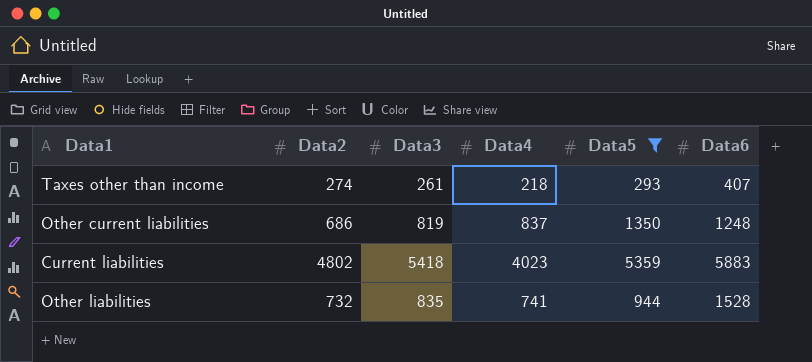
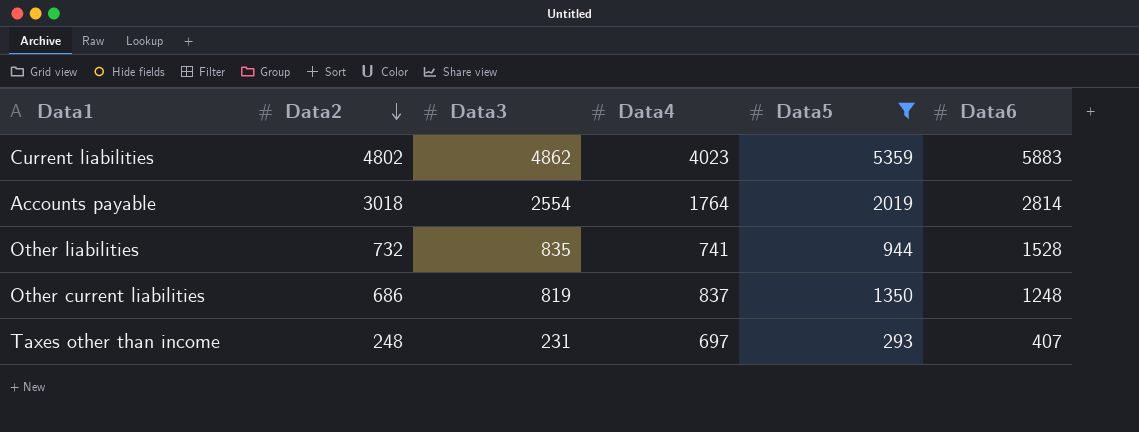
row order: none -> Data2 descending
Current liabilities | Data3: 5418 -> 4862
row Accounts payable: none -> 3018 | 2554 | 1764 | 2019 | 2814
Taxes other than income | Data2: 274 -> 248
Taxes other than income | Data3: 261 -> 231
Taxes other than income | Data4: 218 -> 697

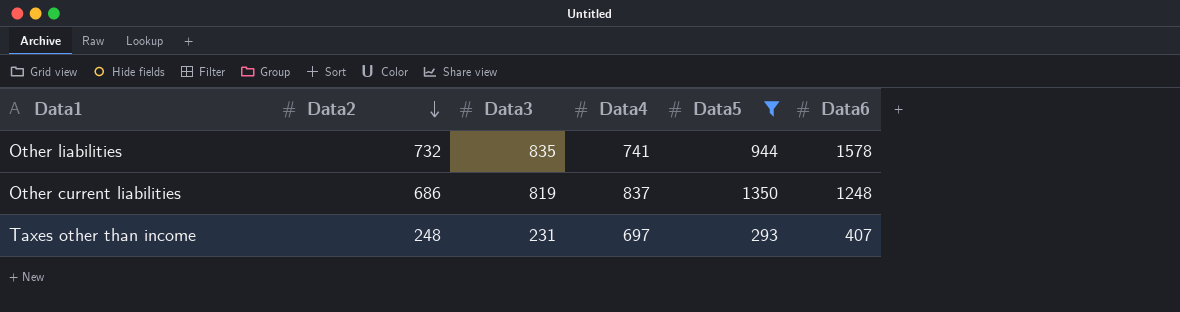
row Current liabilities: 4802 | 4862 | 4023 | 5359 | 5883 -> none
row Accounts payable: 3018 | 2554 | 1764 | 2019 | 2814 -> none
Other liabilities | Data6: 1528 -> 1578

